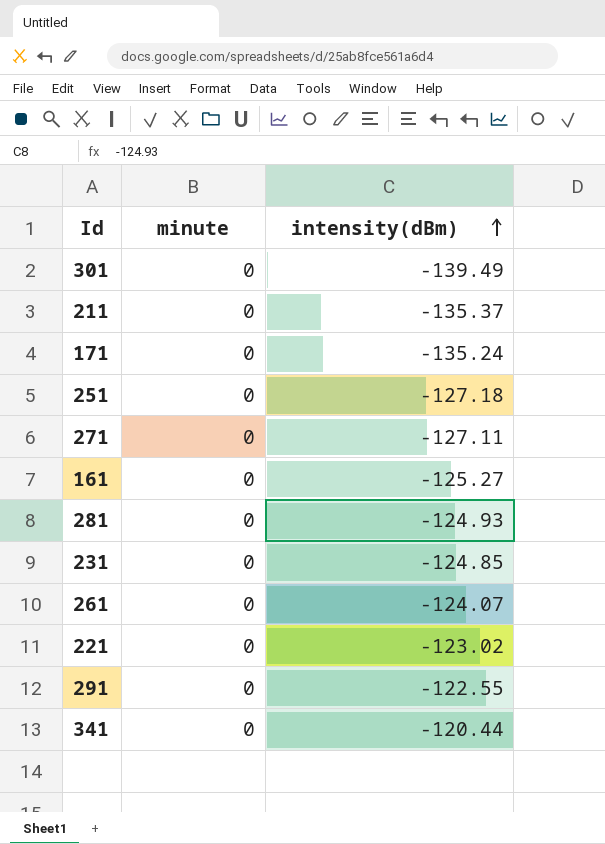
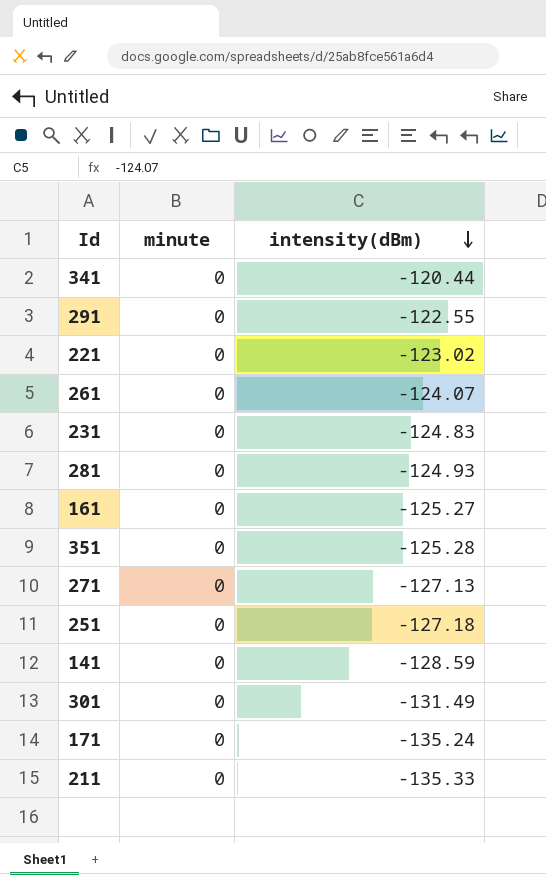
row order: intensity(dBm) ascending -> intensity(dBm) descending
231 | intensity(dBm): -124.85 -> -124.83
row 351: none -> 0 | -125.28
271 | intensity(dBm): -127.11 -> -127.13
row 141: none -> 0 | -128.59
301 | intensity(dBm): -139.49 -> -131.49
211 | intensity(dBm): -135.37 -> -135.33

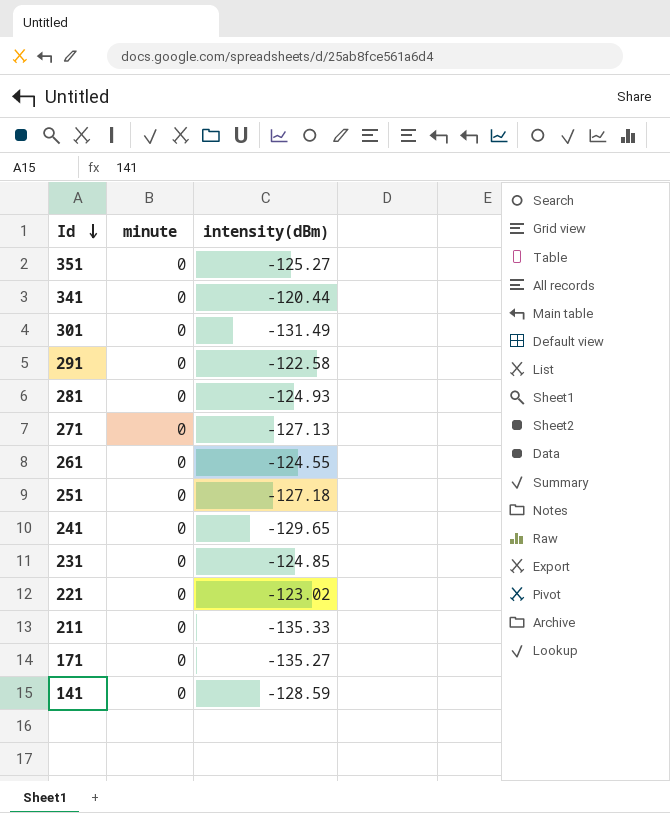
row order: intensity(dBm) descending -> Id descending
row 161: 0 | -125.27 -> none
351 | intensity(dBm): -125.28 -> -125.27
291 | intensity(dBm): -122.55 -> -122.58
261 | intensity(dBm): -124.07 -> -124.55
row 241: none -> 0 | -129.65
231 | intensity(dBm): -124.83 -> -124.85
171 | intensity(dBm): -135.24 -> -135.27

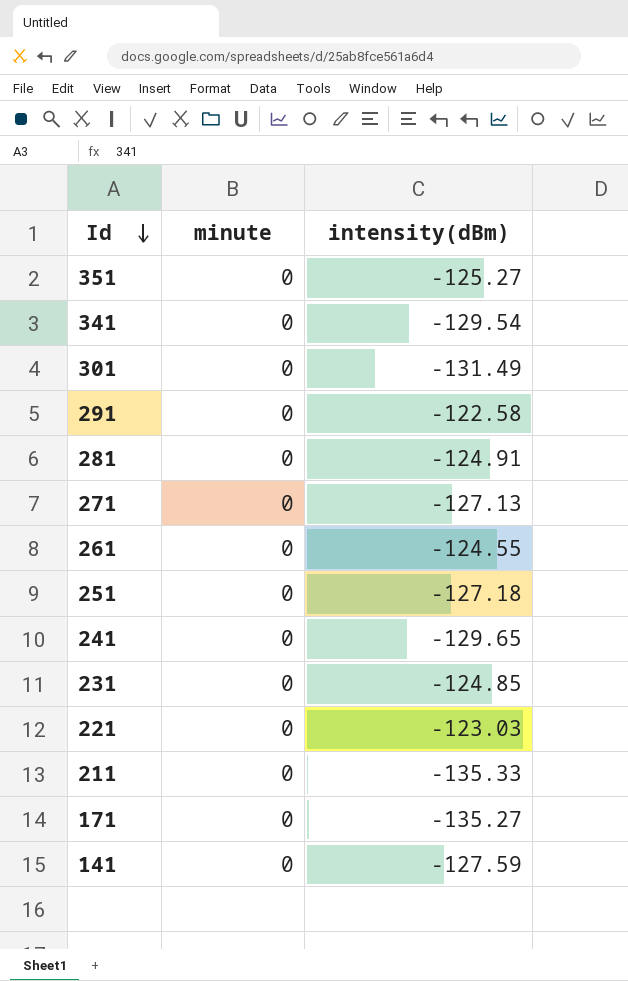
341 | intensity(dBm): -120.44 -> -129.54
281 | intensity(dBm): -124.93 -> -124.91
221 | intensity(dBm): -123.02 -> -123.03
141 | intensity(dBm): -128.59 -> -127.59

